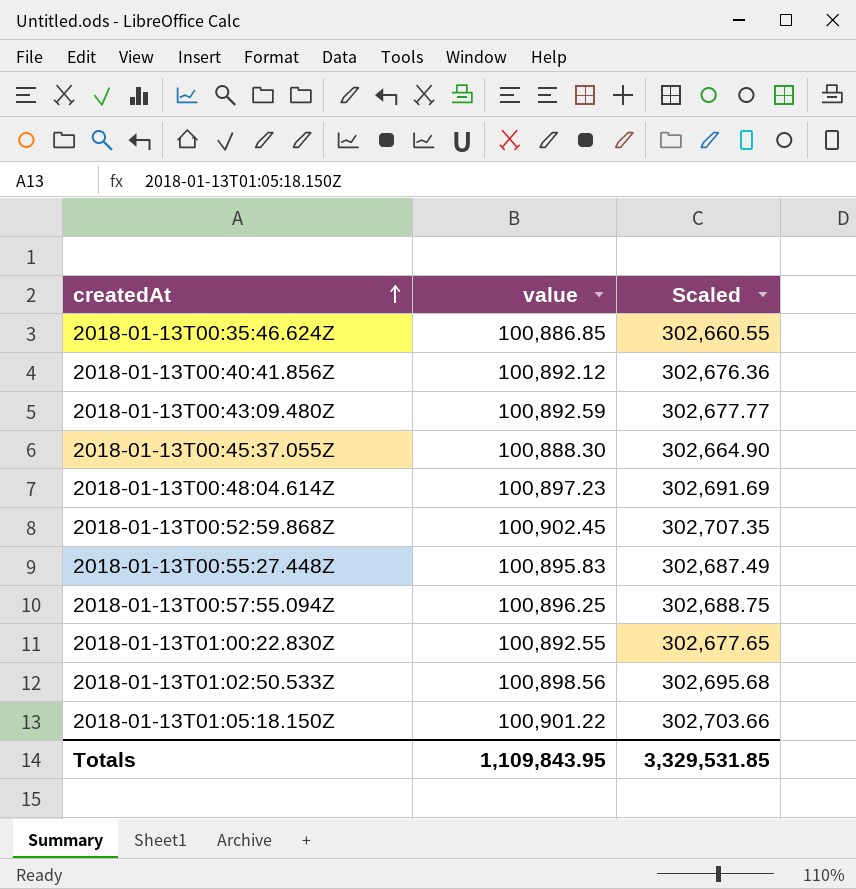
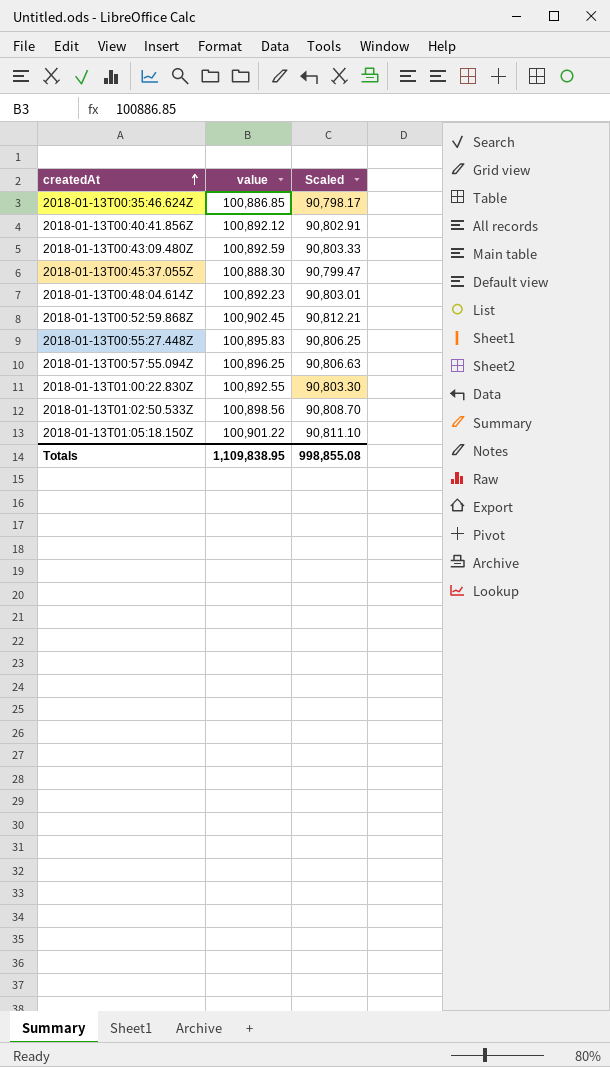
column Scaled | formula: [value] * 3 -> [value] * 0.9
2018-01-13T00:48:04.614Z | value: 100,897.23 -> 100,892.23
Totals | value: 1,109,843.95 -> 1,109,838.95
Totals | Scaled: 3,329,531.85 -> 998,855.08

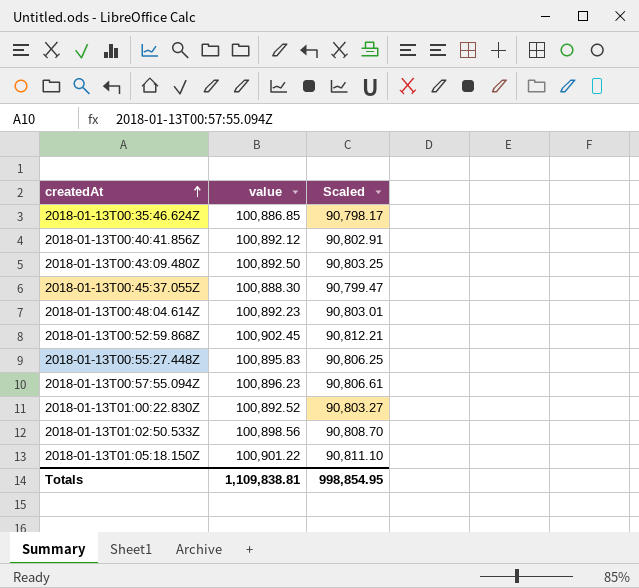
2018-01-13T00:43:09.480Z | value: 100,892.59 -> 100,892.50
2018-01-13T00:43:09.480Z | Scaled: 90,803.33 -> 90,803.25
2018-01-13T00:57:55.094Z | value: 100,896.25 -> 100,896.23
2018-01-13T00:57:55.094Z | Scaled: 90,806.63 -> 90,806.61
2018-01-13T01:00:22.830Z | value: 100,892.55 -> 100,892.52
2018-01-13T01:00:22.830Z | Scaled: 90,803.30 -> 90,803.27
Totals | value: 1,109,838.95 -> 1,109,838.81
Totals | Scaled: 998,855.08 -> 998,854.95

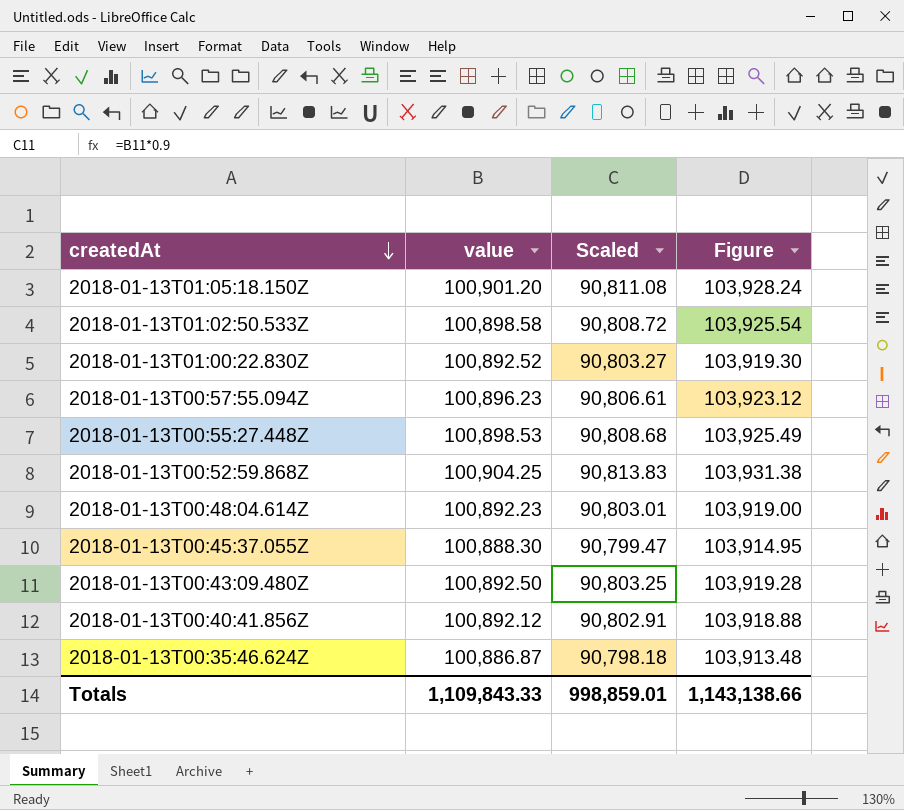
row order: createdAt ascending -> createdAt descending
column Figure | formula: none -> [value] * 1.03
2018-01-13T01:05:18.150Z | value: 100,901.22 -> 100,901.20
2018-01-13T01:05:18.150Z | Scaled: 90,811.10 -> 90,811.08
2018-01-13T01:02:50.533Z | value: 100,898.56 -> 100,898.58
2018-01-13T01:02:50.533Z | Scaled: 90,808.70 -> 90,808.72
2018-01-13T00:55:27.448Z | value: 100,895.83 -> 100,898.53
2018-01-13T00:55:27.448Z | Scaled: 90,806.25 -> 90,808.68
2018-01-13T00:52:59.868Z | value: 100,902.45 -> 100,904.25
2018-01-13T00:52:59.868Z | Scaled: 90,812.21 -> 90,813.83
2018-01-13T00:35:46.624Z | value: 100,886.85 -> 100,886.87
2018-01-13T00:35:46.624Z | Scaled: 90,798.17 -> 90,798.18
Totals | value: 1,109,838.81 -> 1,109,843.33
Totals | Scaled: 998,854.95 -> 998,859.01

